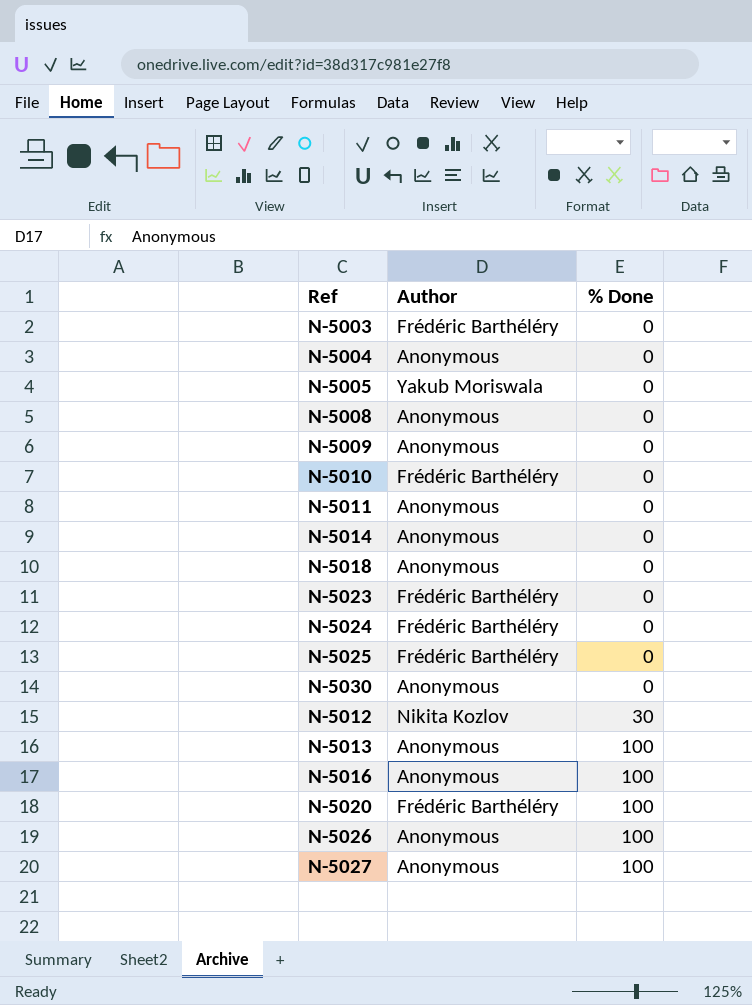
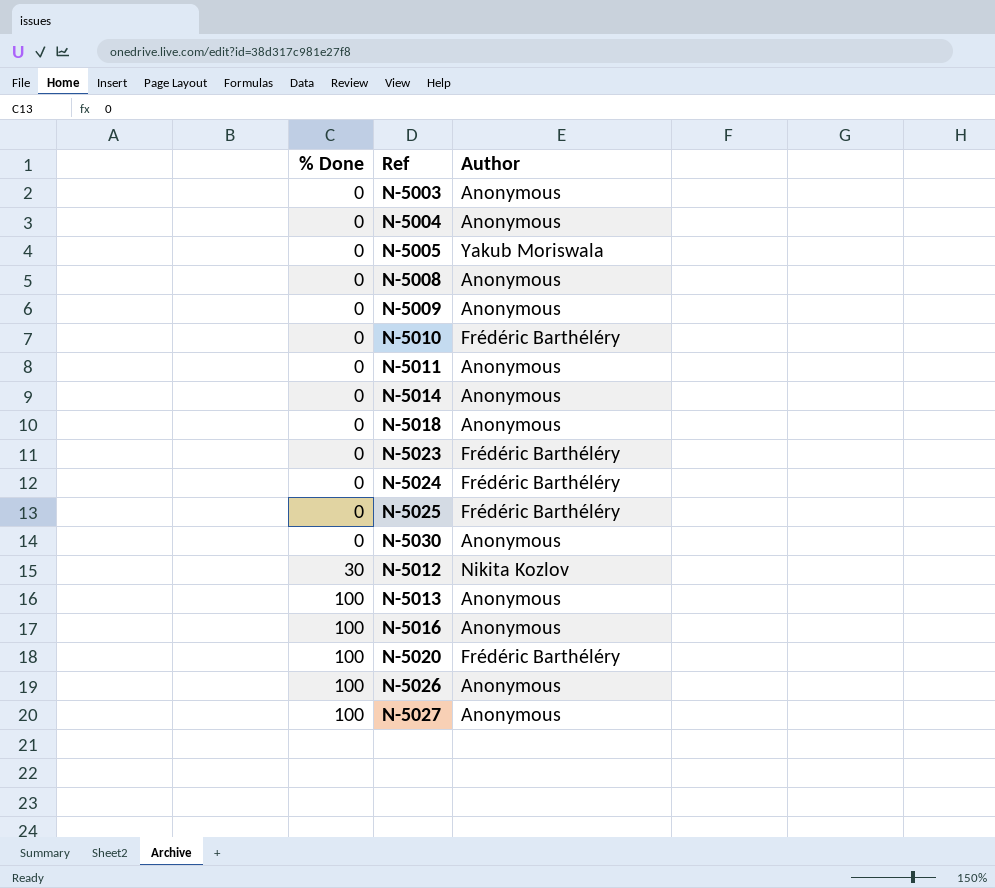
column % Done | position: 3 -> 1
N-5003 | Author: Frédéric Barthéléry -> Anonymous

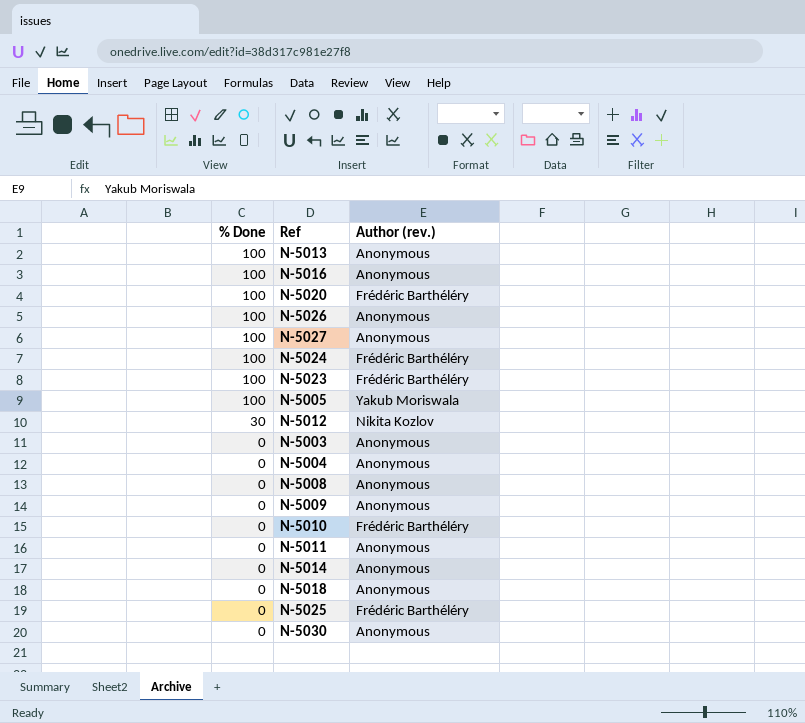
row order: % Done ascending -> % Done descending
column name: Author -> Author (rev.)
N-5024 | % Done: 0 -> 100
N-5023 | % Done: 0 -> 100
N-5005 | % Done: 0 -> 100

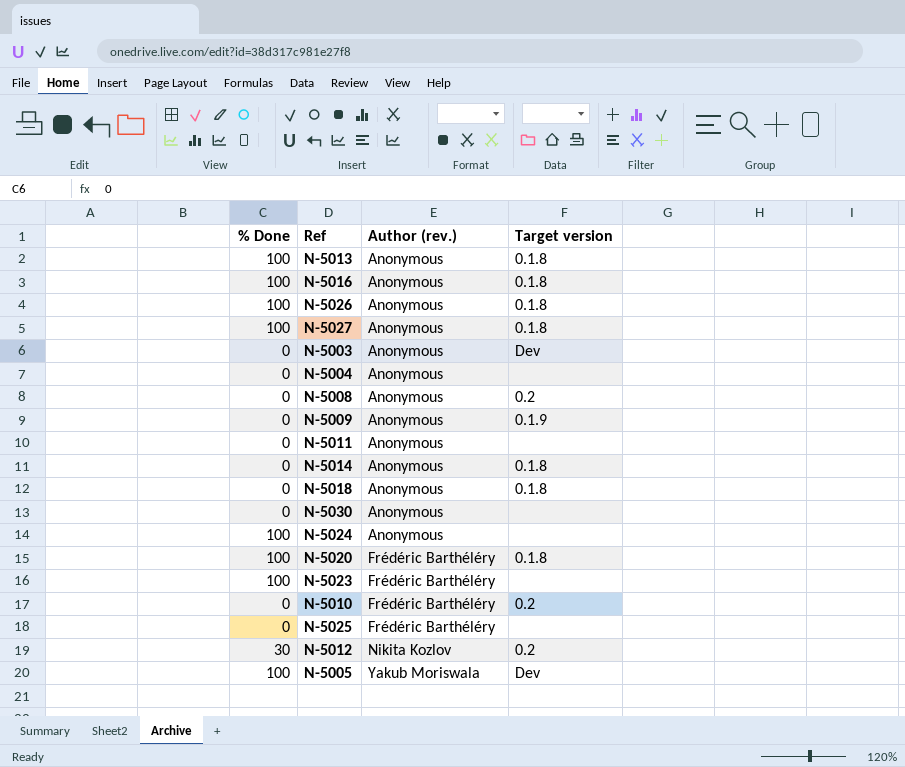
row order: % Done descending -> Author (rev.) ascending
column Target version | position: none -> 4
N-5024 | Author (rev.): Frédéric Barthéléry -> Anonymous

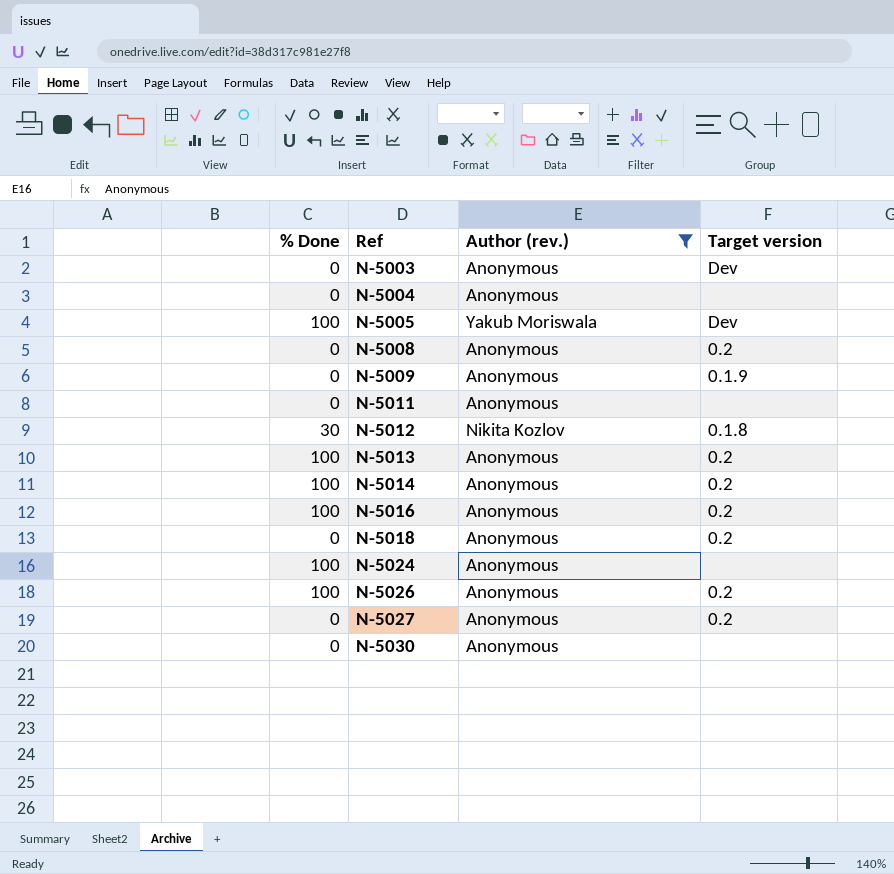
filter: none -> Author (rev.) != Frédéric Barthéléry
row order: Author (rev.) ascending -> Ref ascending
N-5012 | Target version: 0.2 -> 0.1.8
N-5013 | Target version: 0.1.8 -> 0.2
N-5014 | % Done: 0 -> 100
N-5014 | Target version: 0.1.8 -> 0.2
N-5016 | Target version: 0.1.8 -> 0.2
N-5018 | Target version: 0.1.8 -> 0.2
N-5026 | Target version: 0.1.8 -> 0.2
N-5027 | % Done: 100 -> 0
N-5027 | Target version: 0.1.8 -> 0.2

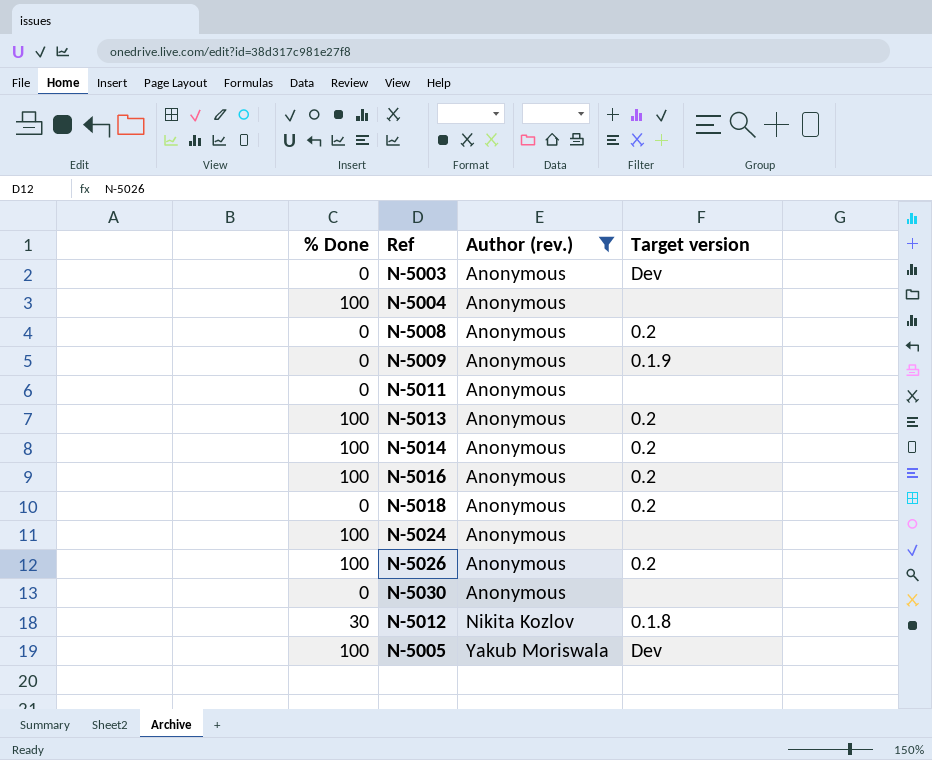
row order: Ref ascending -> Author (rev.) ascending
row N-5027: 0 | Anonymous | 0.2 -> none
N-5004 | % Done: 0 -> 100

